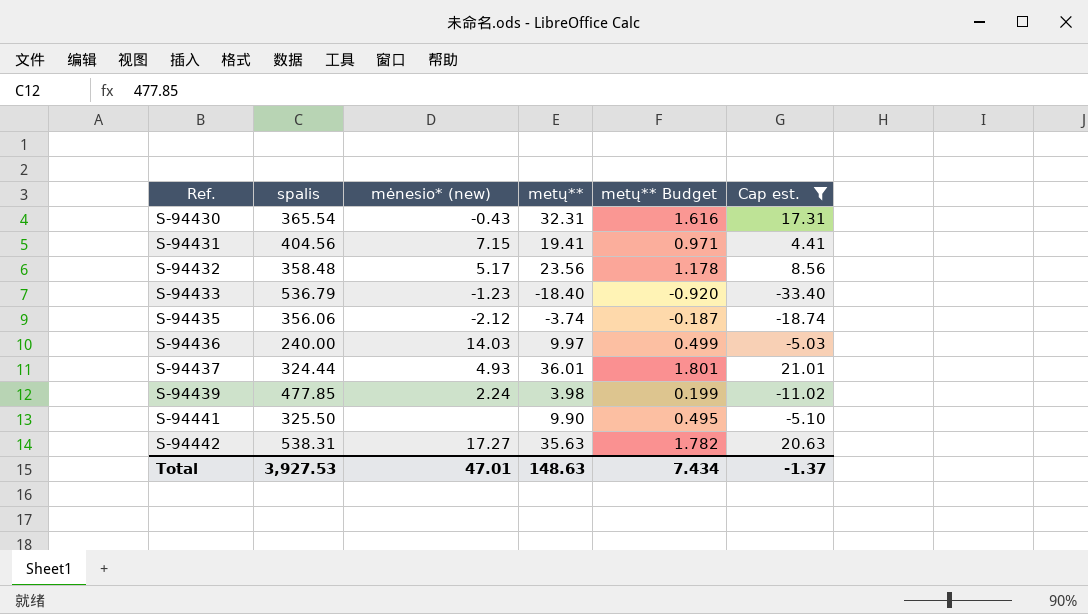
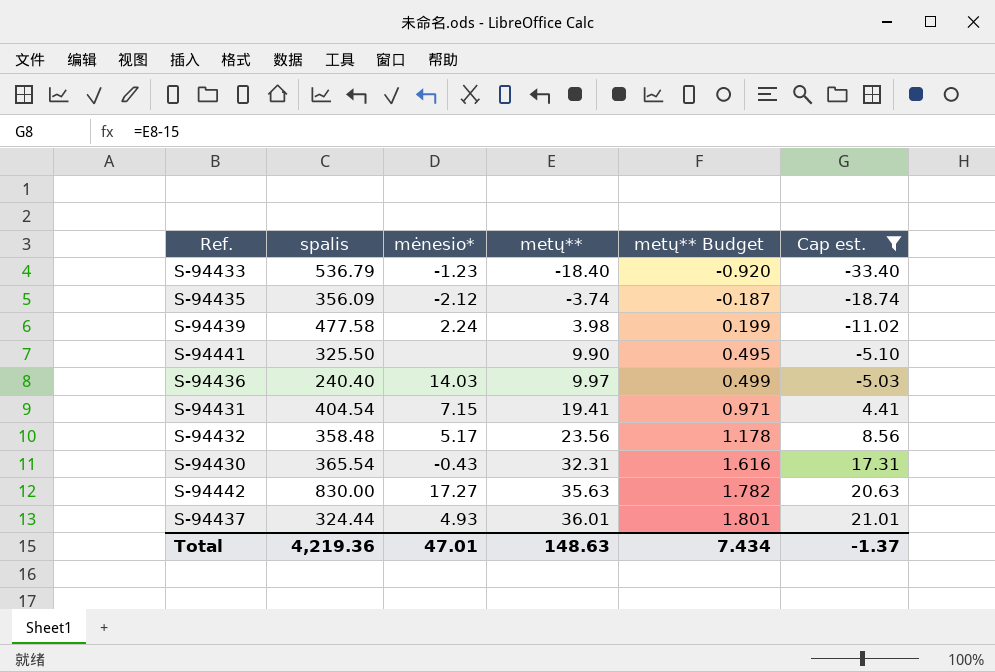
row order: Ref. ascending -> metų** ascending
column name: mėnesio* (new) -> mėnesio*
S-94435 | spalis: 356.06 -> 356.09
S-94439 | spalis: 477.85 -> 477.58
S-94436 | spalis: 240.00 -> 240.40
S-94431 | spalis: 404.56 -> 404.54
S-94442 | spalis: 538.31 -> 830.00
Total | spalis: 3,927.53 -> 4,219.36

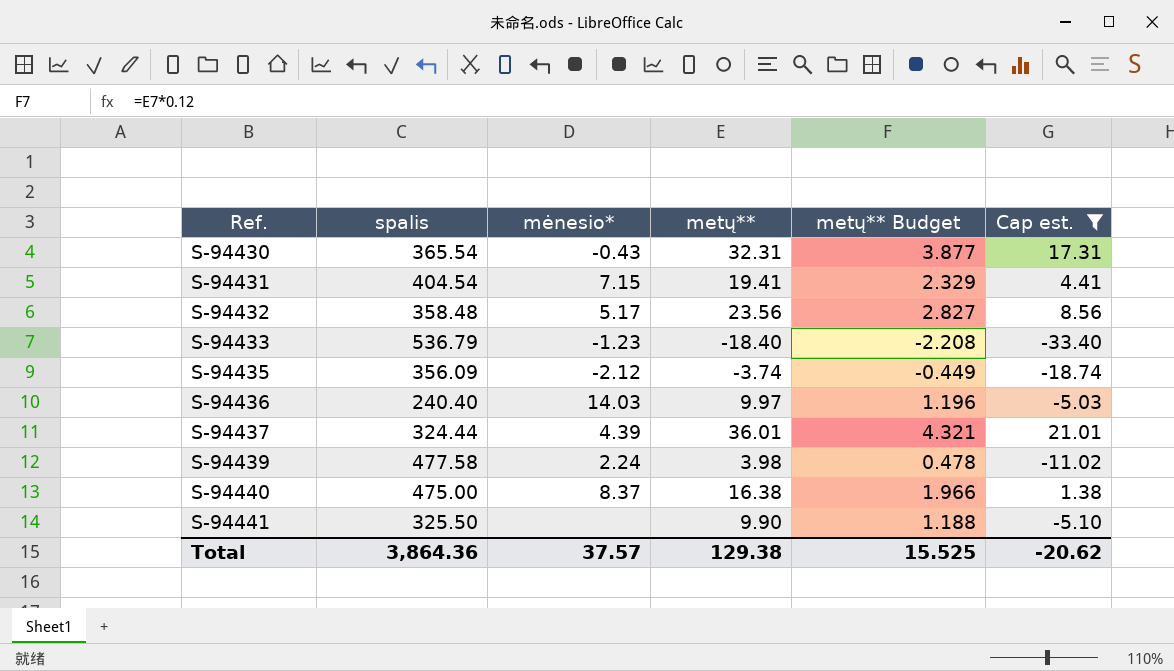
row order: metų** ascending -> Ref. ascending
column metų** Budget | formula: [metų**] * 0.05 -> [metų**] * 0.12
row S-94442: 830.00 | 17.27 | 35.63 | 1.782 | 20.63 -> none
S-94437 | mėnesio*: 4.93 -> 4.39
row S-94440: none -> 475.00 | 8.37 | 16.38 | 1.966 | 1.38
Total | spalis: 4,219.36 -> 3,864.36
Total | mėnesio*: 47.01 -> 37.57
Total | metų**: 148.63 -> 129.38
Total | metų** Budget: 7.434 -> 15.525
Total | Cap est.: -1.37 -> -20.62

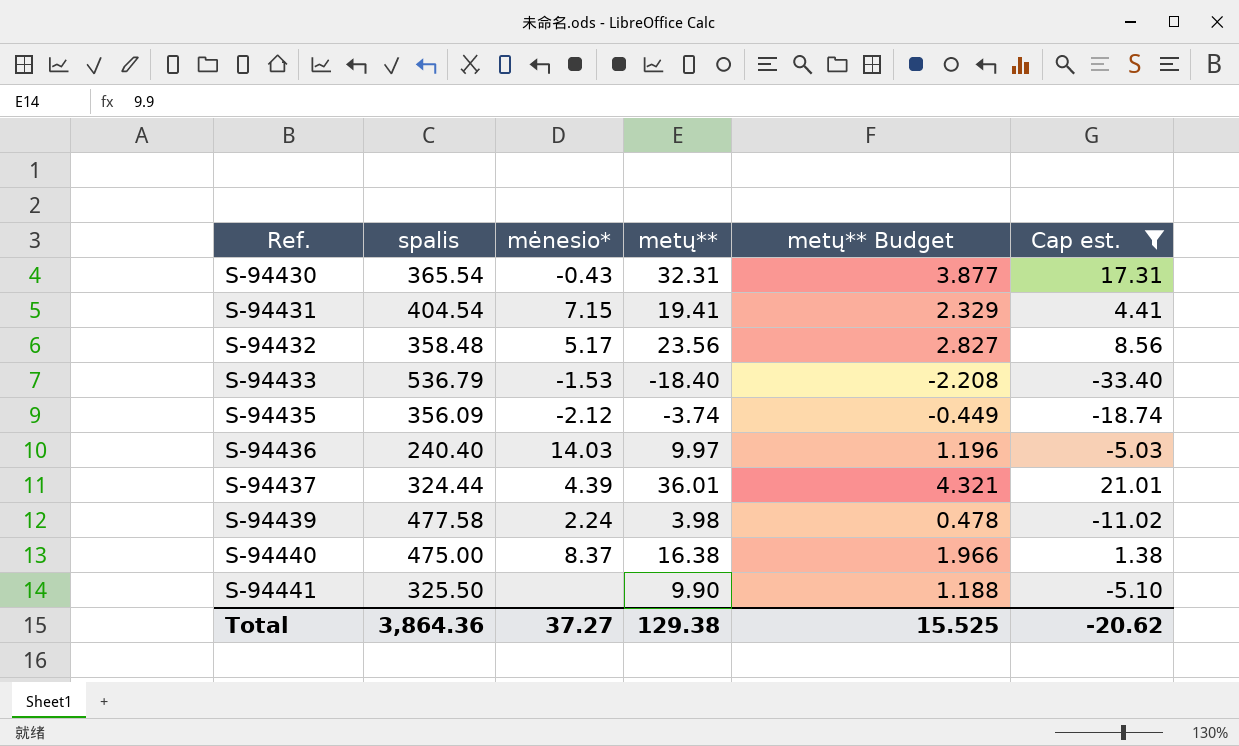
S-94433 | mėnesio*: -1.23 -> -1.53
Total | mėnesio*: 37.57 -> 37.27

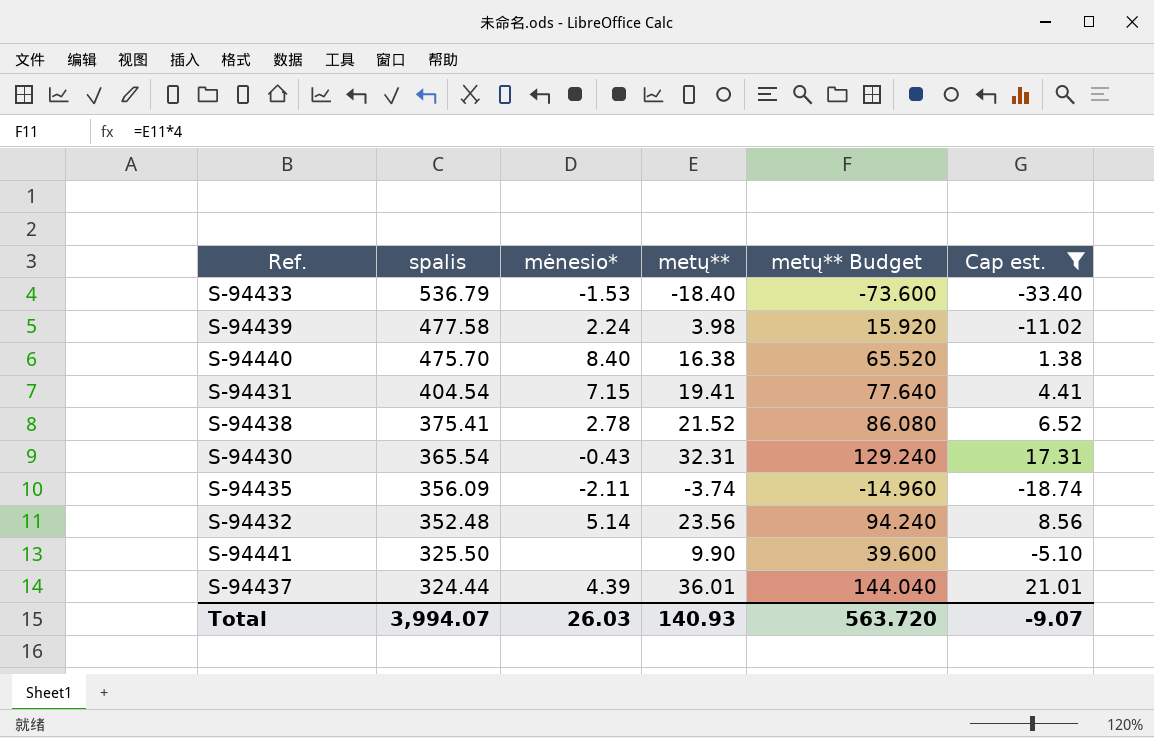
row order: Ref. ascending -> spalis descending
column metų** Budget | formula: [metų**] * 0.12 -> [metų**] * 4
row S-94436: 240.40 | 14.03 | 9.97 | 1.196 | -5.03 -> none
S-94440 | spalis: 475.00 -> 475.70
S-94440 | mėnesio*: 8.37 -> 8.40
row S-94438: none -> 375.41 | 2.78 | 21.52 | 86.080 | 6.52
S-94435 | mėnesio*: -2.12 -> -2.11
S-94432 | spalis: 358.48 -> 352.48
S-94432 | mėnesio*: 5.17 -> 5.14
Total | spalis: 3,864.36 -> 3,994.07
Total | mėnesio*: 37.27 -> 26.03
Total | metų**: 129.38 -> 140.93
Total | metų** Budget: 15.525 -> 563.720
Total | Cap est.: -20.62 -> -9.07

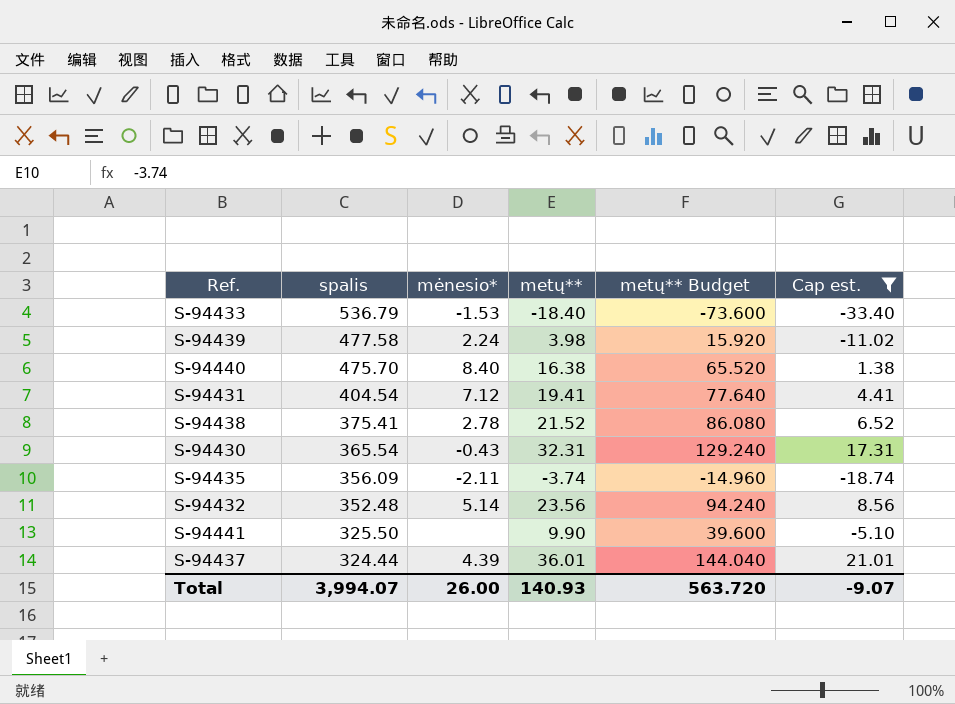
S-94431 | mėnesio*: 7.15 -> 7.12
Total | mėnesio*: 26.03 -> 26.00

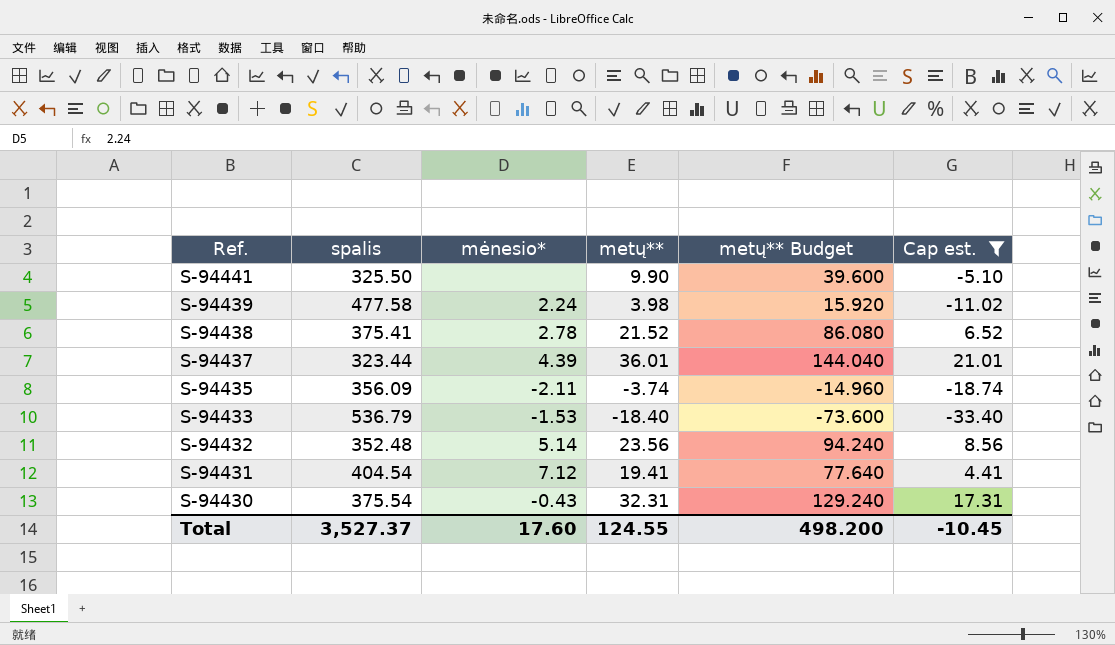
row order: spalis descending -> Ref. descending
row S-94440: 475.70 | 8.40 | 16.38 | 65.520 | 1.38 -> none
S-94437 | spalis: 324.44 -> 323.44
S-94430 | spalis: 365.54 -> 375.54
Total | spalis: 3,994.07 -> 3,527.37
Total | mėnesio*: 26.00 -> 17.60
Total | metų**: 140.93 -> 124.55
Total | metų** Budget: 563.720 -> 498.200
Total | Cap est.: -9.07 -> -10.45

